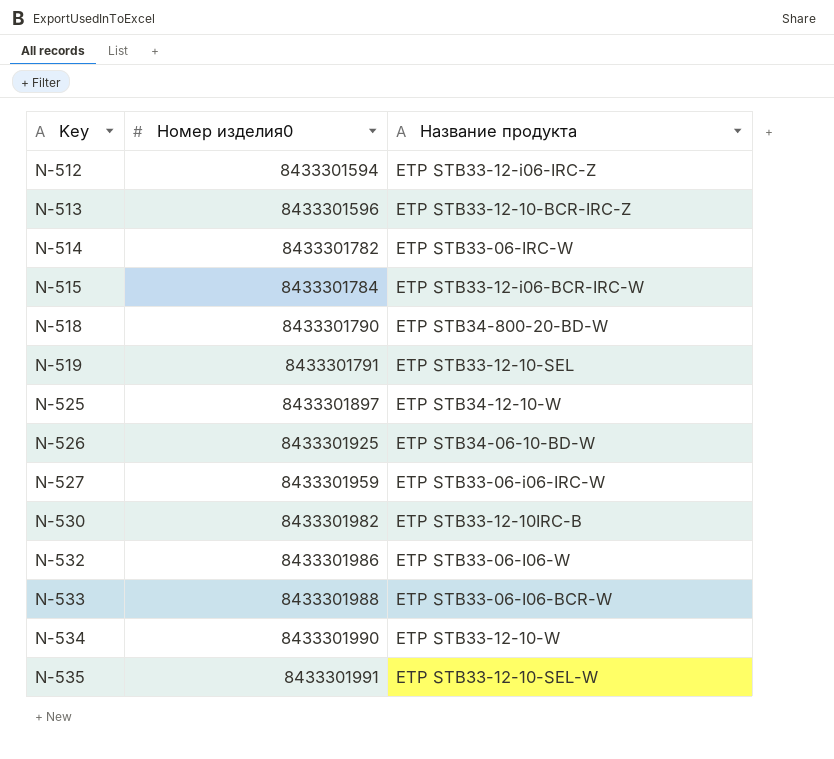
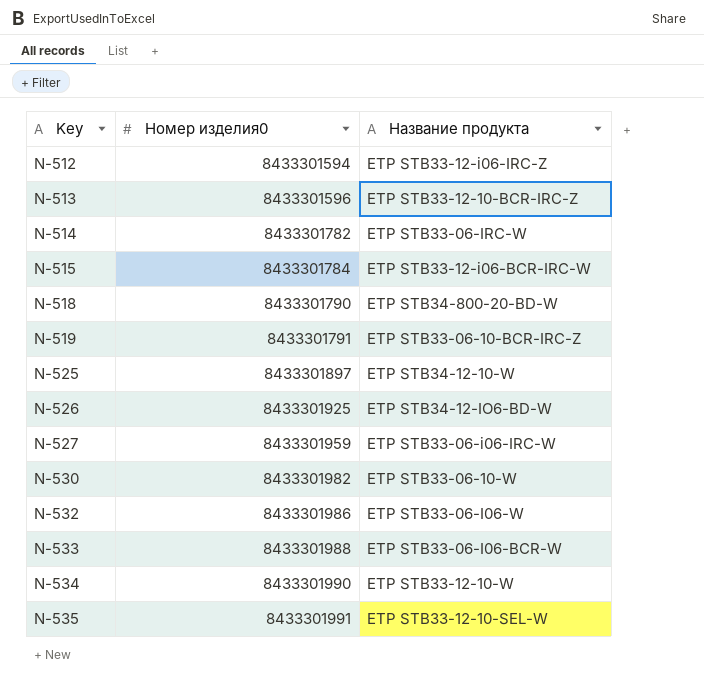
N-519 | Название продукта: ETP STB33-12-10-SEL -> ETP STB33-06-10-BCR-IRC-Z
N-526 | Название продукта: ETP STB34-06-10-BD-W -> ETP STB34-12-IO6-BD-W
N-530 | Название продукта: ETP STB33-12-10IRC-B -> ETP STB33-06-10-W

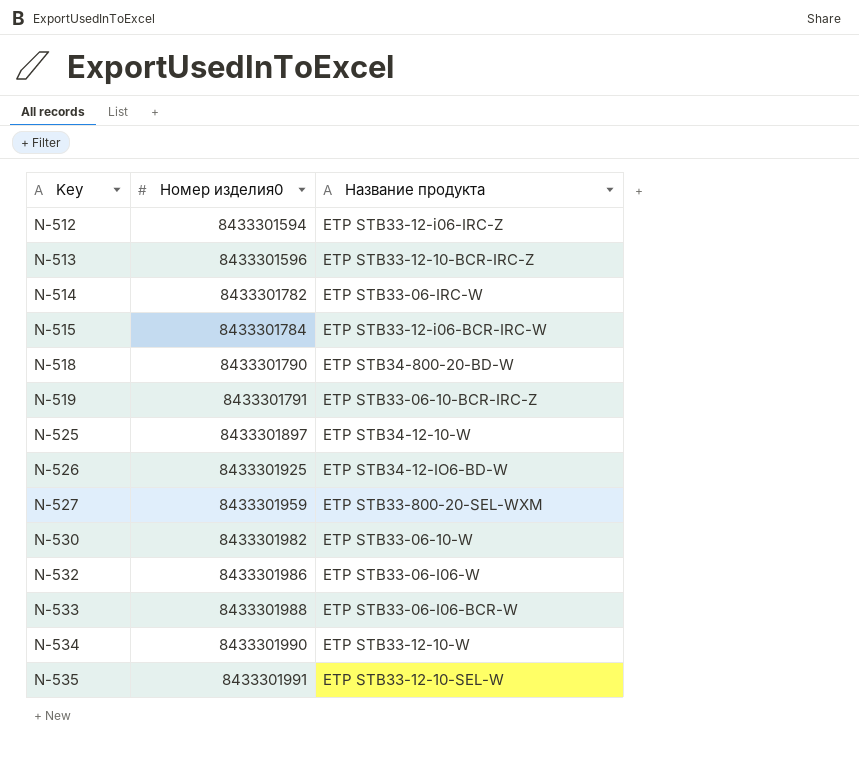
N-527 | Название продукта: ETP STB33-06-i06-IRC-W -> ETP STB33-800-20-SEL-WXM

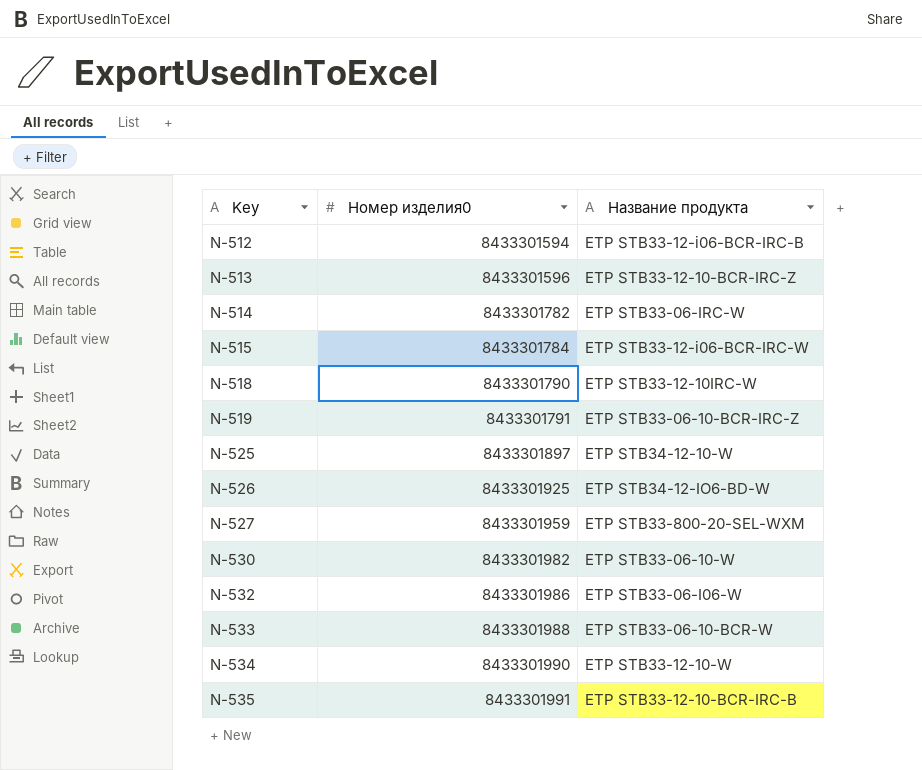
N-512 | Название продукта: ETP STB33-12-i06-IRC-Z -> ETP STB33-12-i06-BCR-IRC-B
N-518 | Название продукта: ETP STB34-800-20-BD-W -> ETP STB33-12-10IRC-W
N-533 | Название продукта: ETP STB33-06-I06-BCR-W -> ETP STB33-06-10-BCR-W
N-535 | Название продукта: ETP STB33-12-10-SEL-W -> ETP STB33-12-10-BCR-IRC-B

